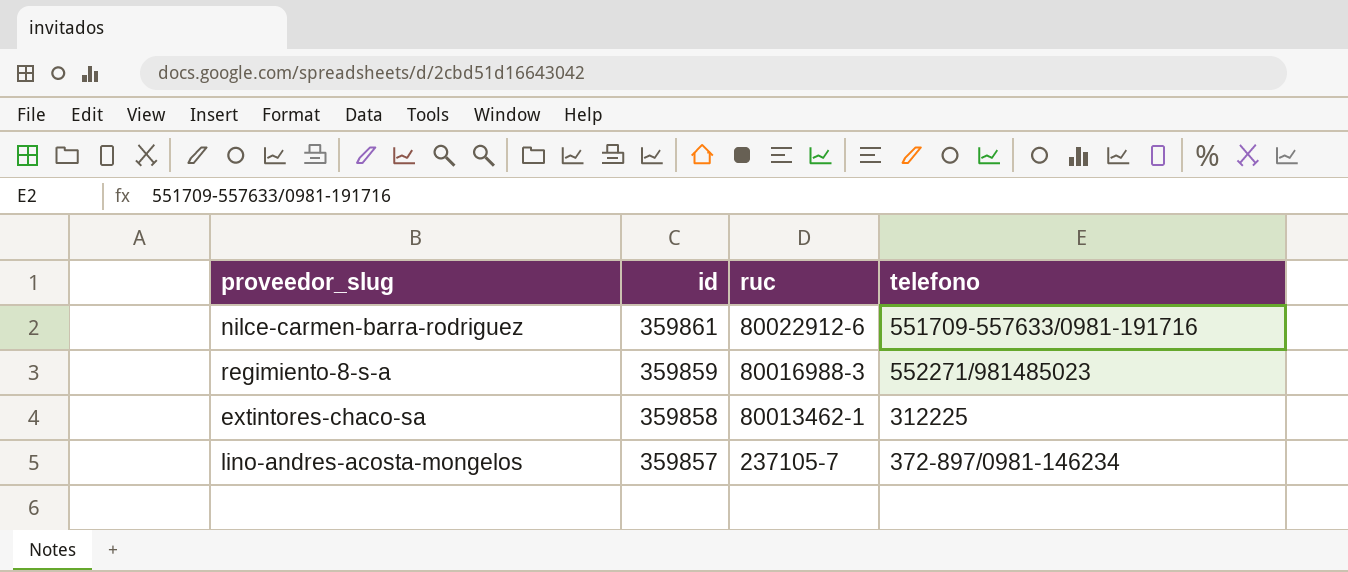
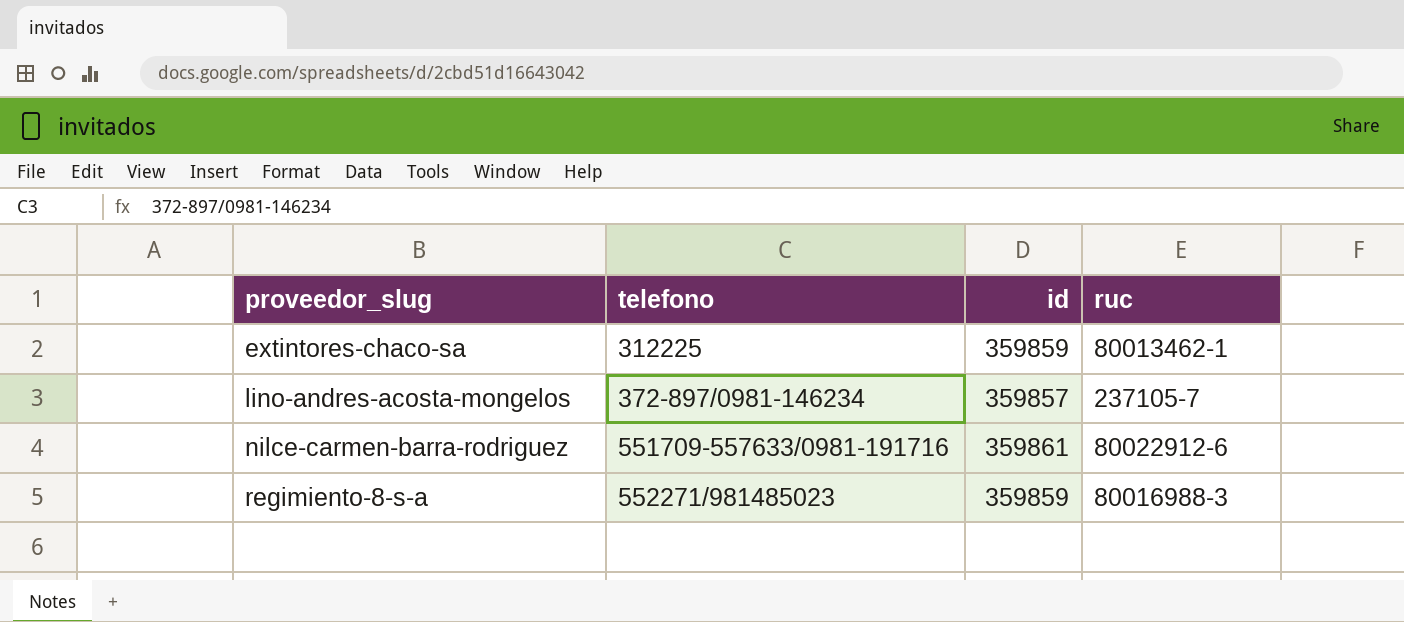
row order: id descending -> proveedor_slug ascending
column telefono | position: 4 -> 2
extintores-chaco-sa | id: 359858 -> 359859

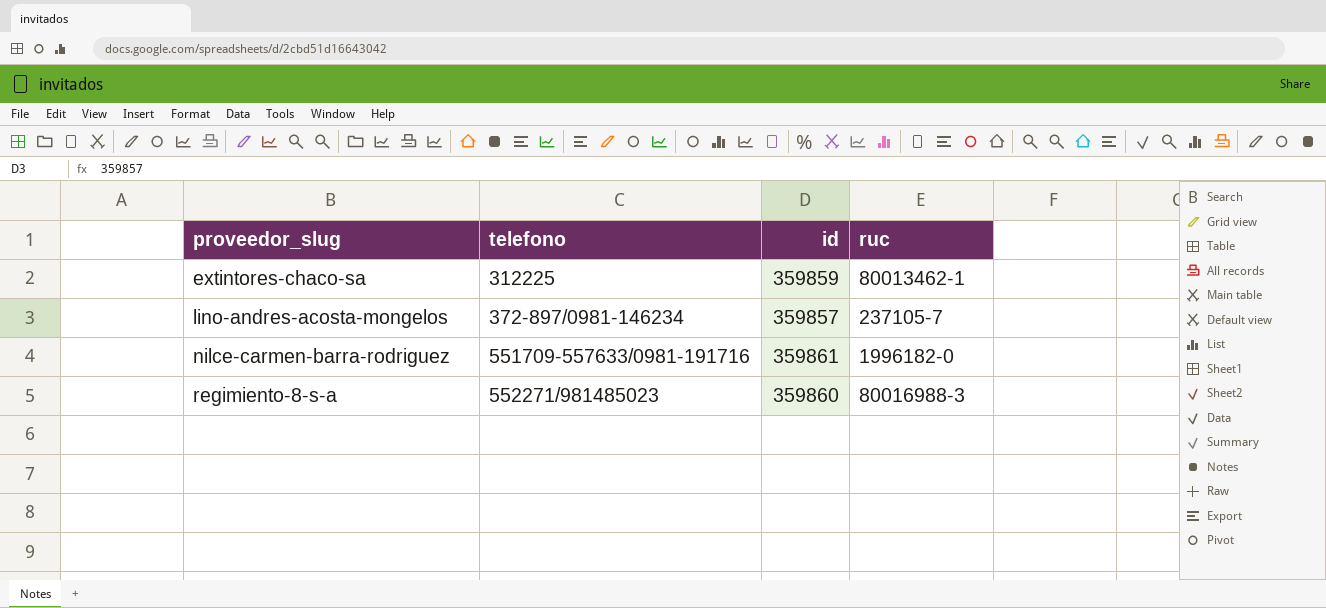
nilce-carmen-barra-rodriguez | ruc: 80022912-6 -> 1996182-0
regimiento-8-s-a | id: 359859 -> 359860

